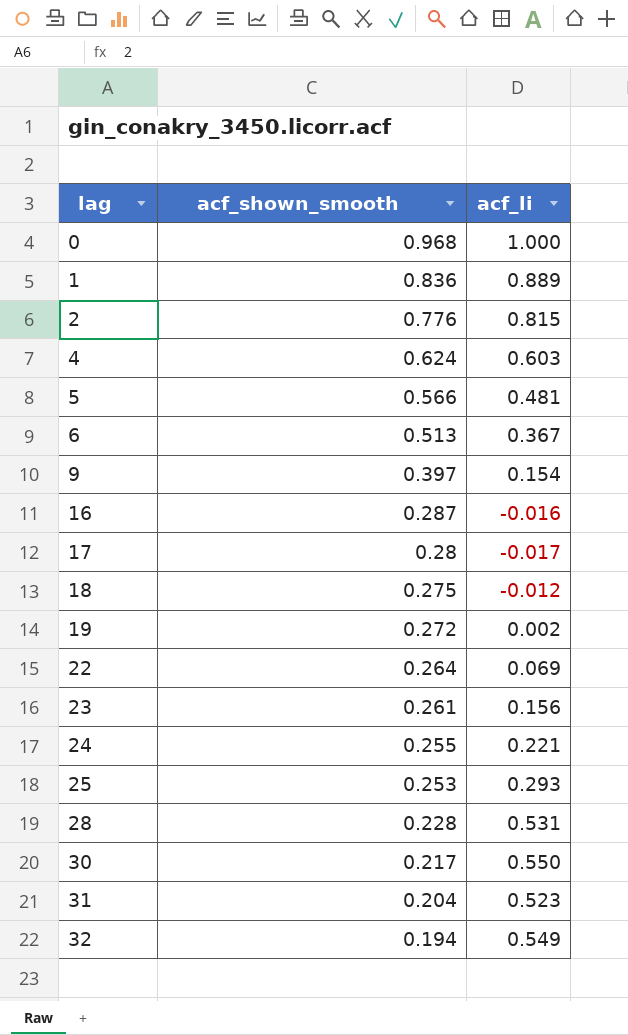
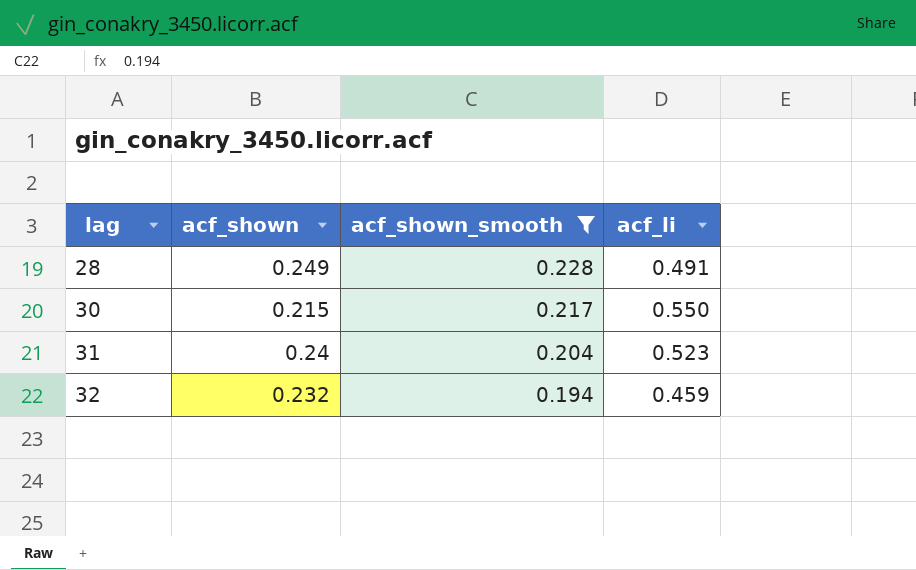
filter: none -> acf_shown_smooth <= 0.228
column acf_shown | position: none -> 2
28 | acf_li: 0.531 -> 0.491
32 | acf_li: 0.549 -> 0.459

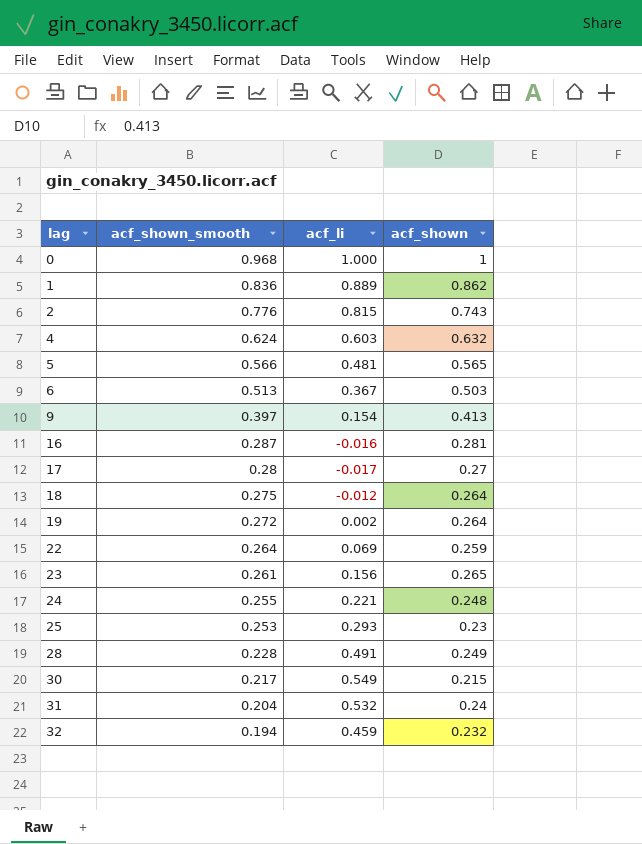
filter: acf_shown_smooth <= 0.228 -> none
column acf_shown | position: 2 -> 4
30 | acf_li: 0.550 -> 0.549
31 | acf_li: 0.523 -> 0.532

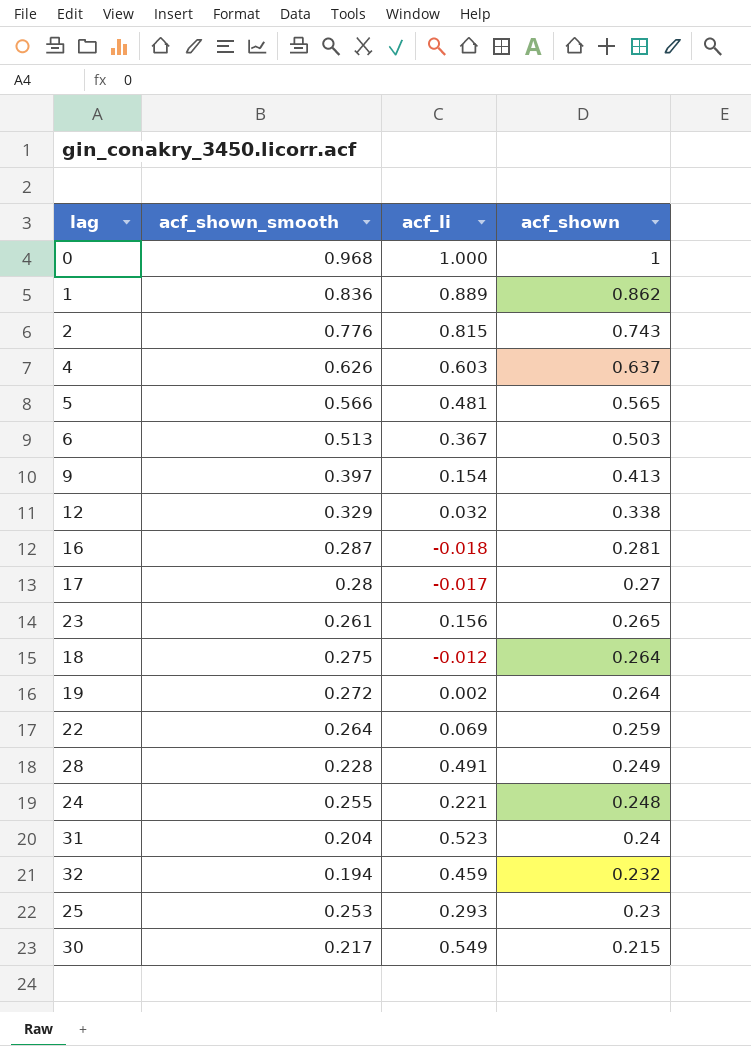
row order: lag ascending -> acf_shown descending
4 | acf_shown_smooth: 0.624 -> 0.626
4 | acf_shown: 0.632 -> 0.637
row 12: none -> 0.329 | 0.032 | 0.338
16 | acf_li: -0.016 -> -0.018
31 | acf_li: 0.532 -> 0.523

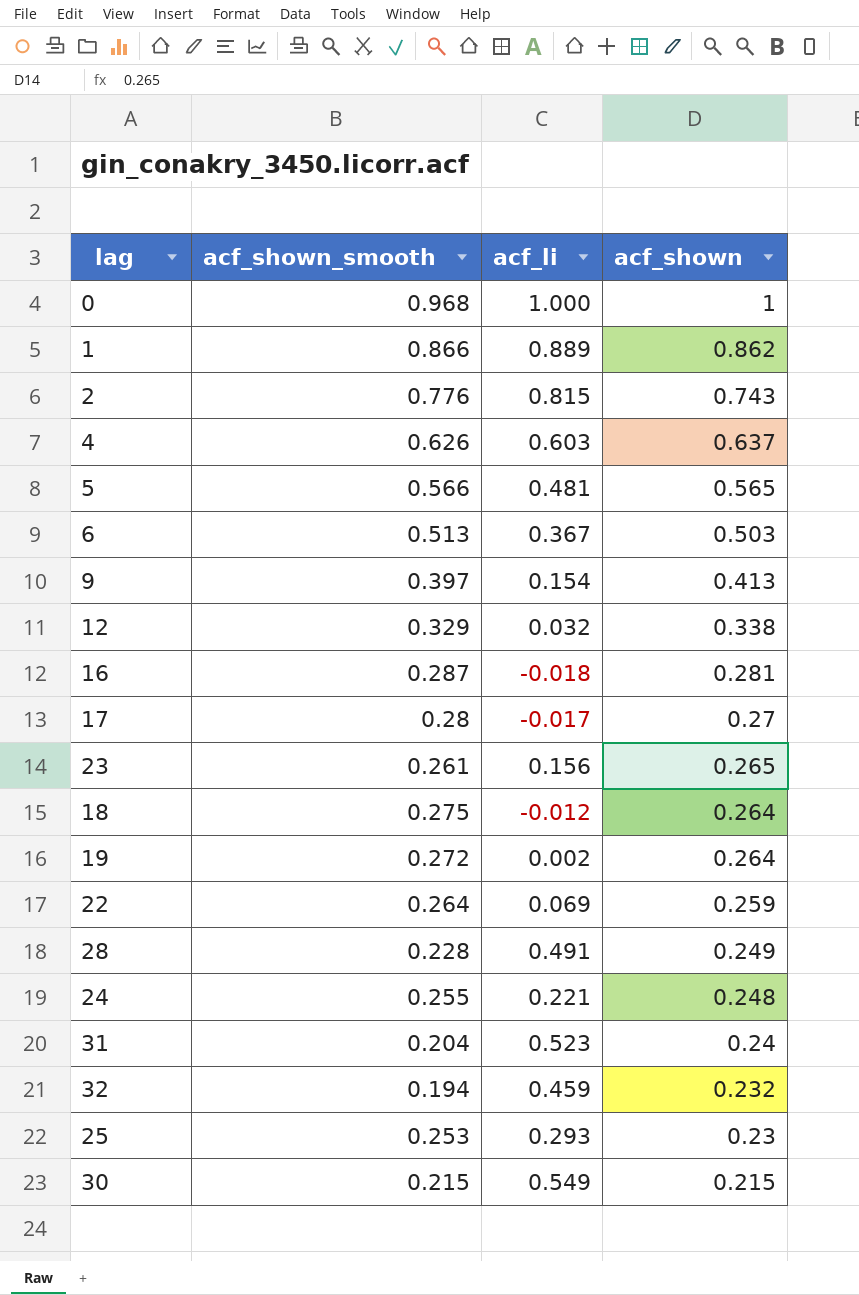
1 | acf_shown_smooth: 0.836 -> 0.866
30 | acf_shown_smooth: 0.217 -> 0.215

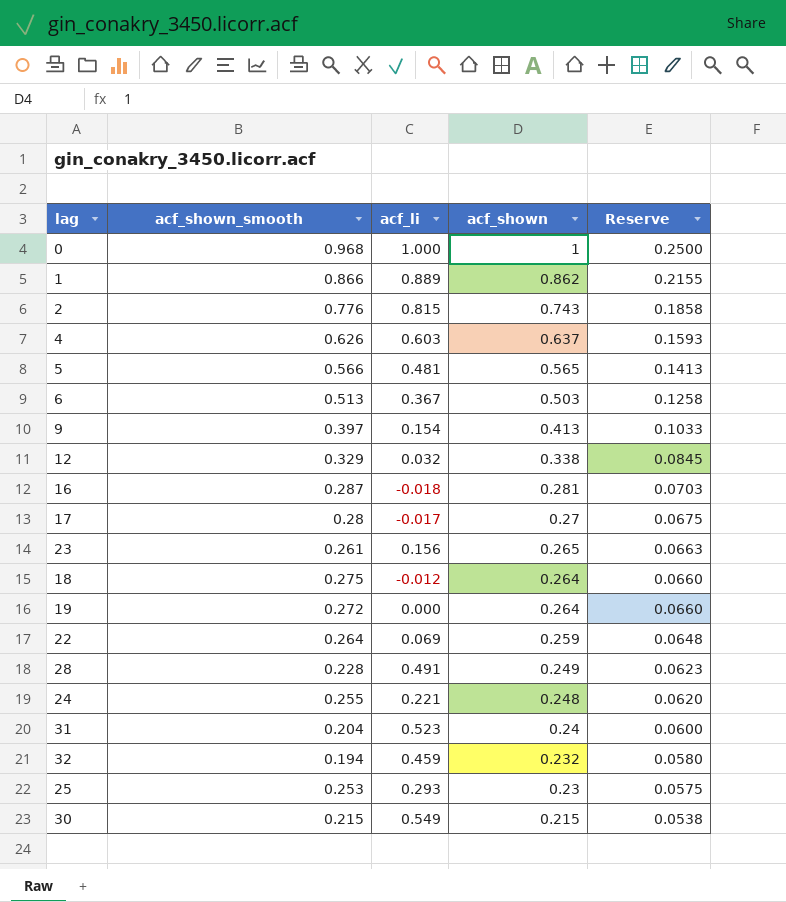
column Reserve | formula: none -> [acf_shown] * 0.25
19 | acf_li: 0.002 -> 0.000

